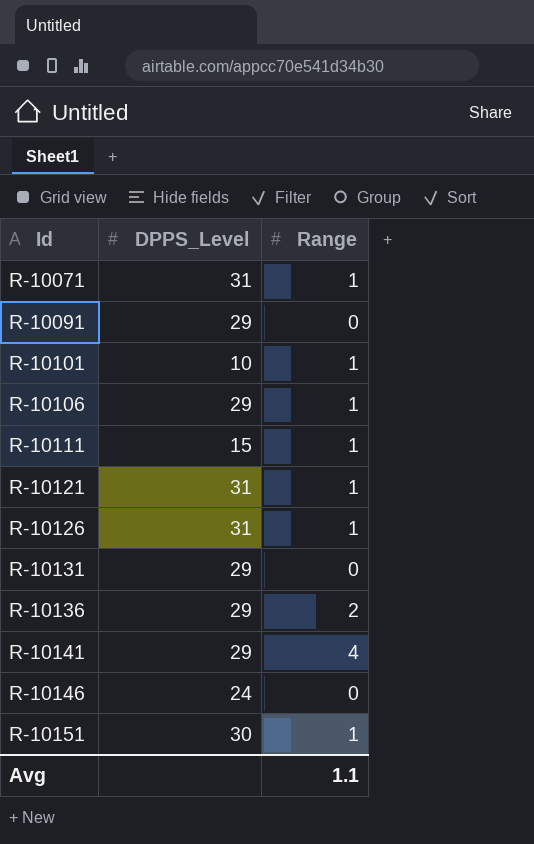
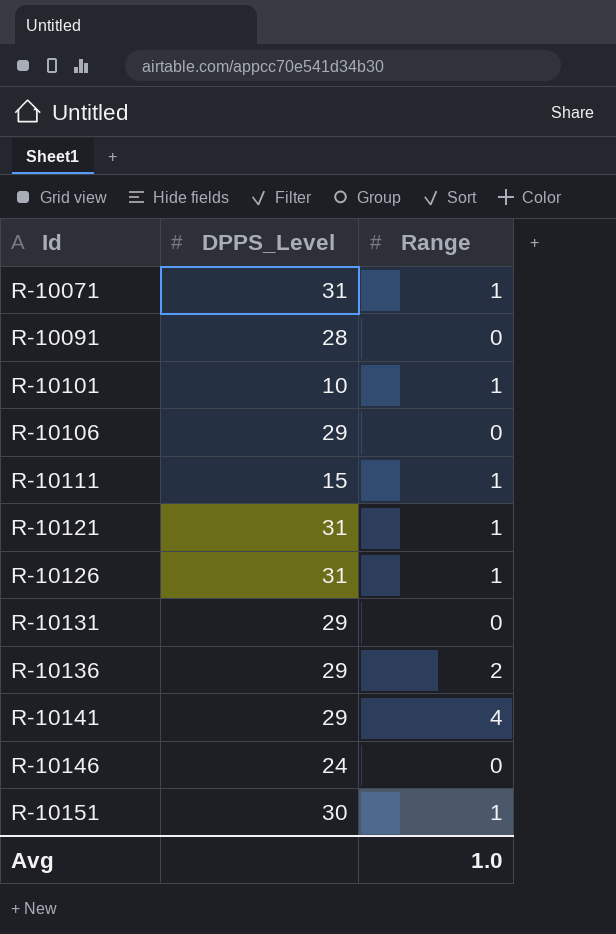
R-10091 | DPPS_Level: 29 -> 28
R-10106 | Range: 1 -> 0
Avg | Range: 1.1 -> 1.0

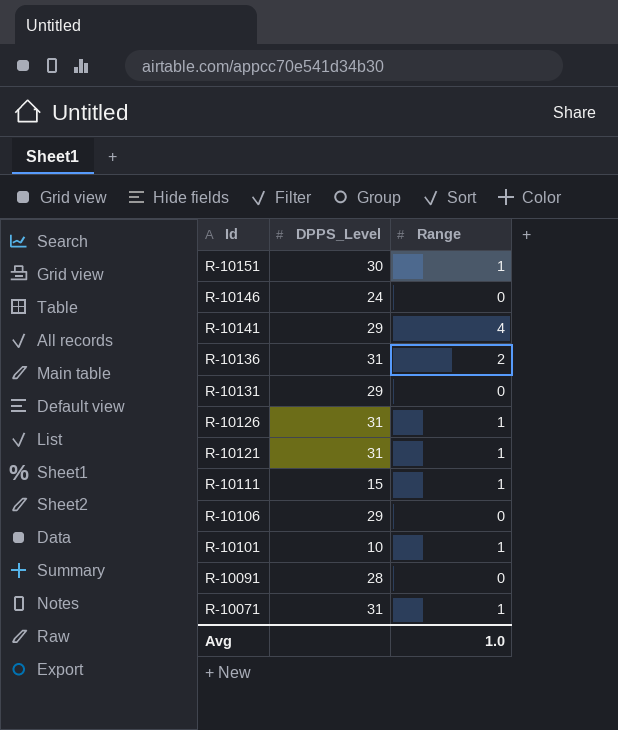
row order: Id ascending -> Id descending
R-10136 | DPPS_Level: 29 -> 31

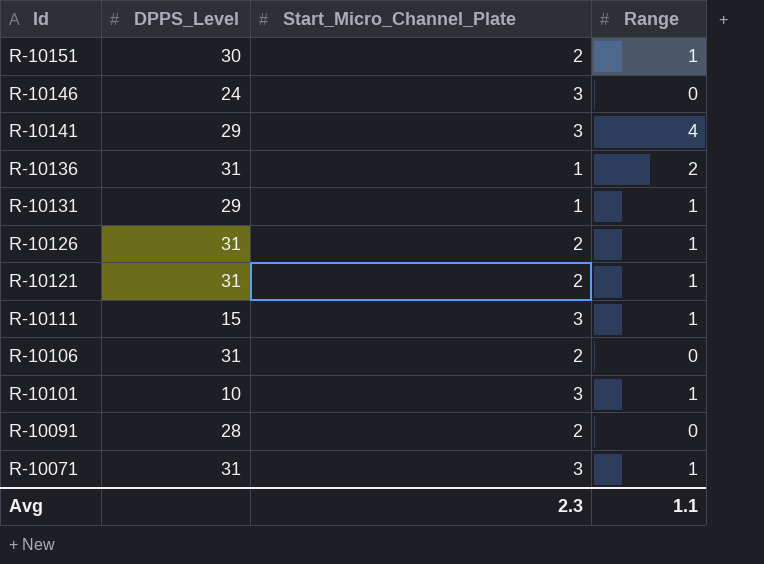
column Start_Micro_Channel_Plate | position: none -> 3
R-10131 | Range: 0 -> 1
R-10106 | DPPS_Level: 29 -> 31
Avg | Range: 1.0 -> 1.1

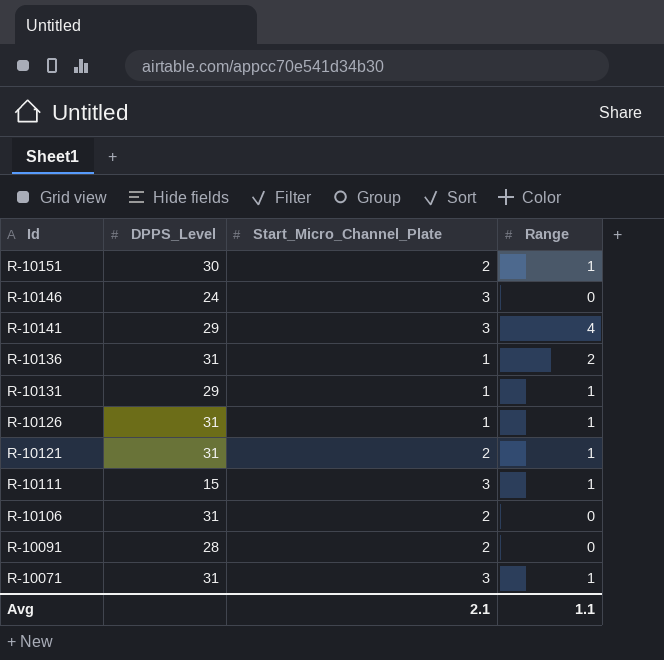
row R-10101: 10 | 3 | 1 -> none
R-10126 | Start_Micro_Channel_Plate: 2 -> 1
Avg | Start_Micro_Channel_Plate: 2.3 -> 2.1

